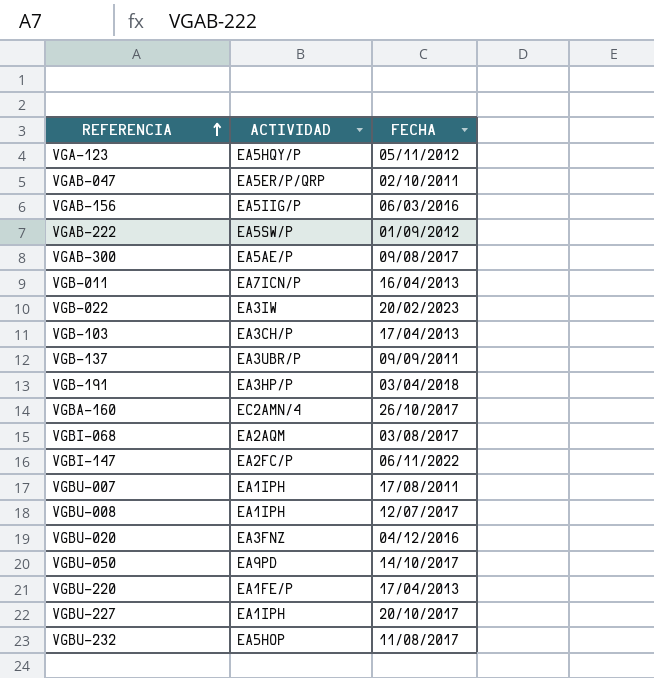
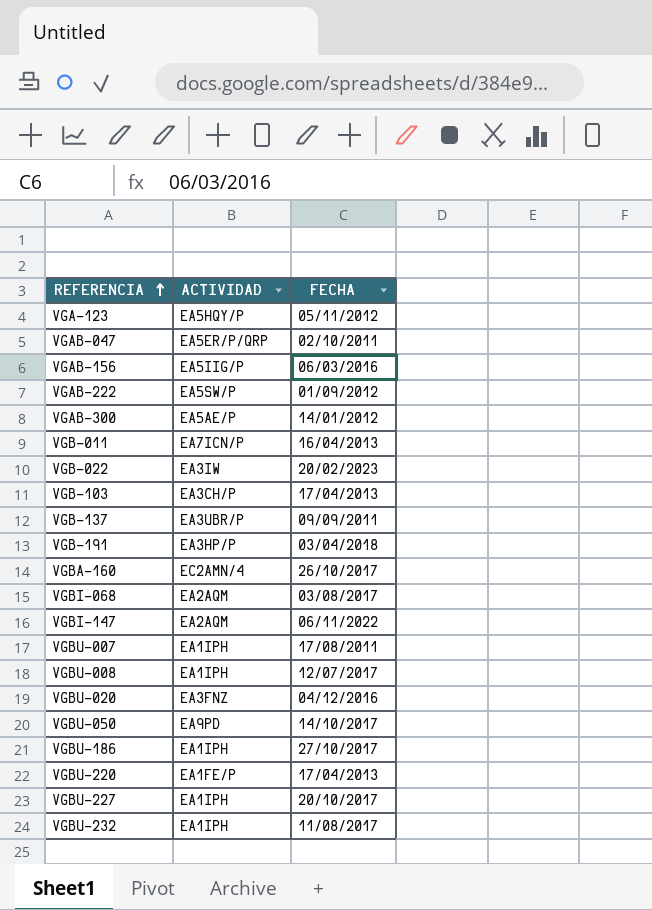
VGAB-300 | FECHA: 09/08/2017 -> 14/01/2012
VGBI-147 | ACTIVIDAD: EA2FC/P -> EA2AQM
row VGBU-186: none -> EA1IPH | 27/10/2017
VGBU-232 | ACTIVIDAD: EA5HOP -> EA1IPH

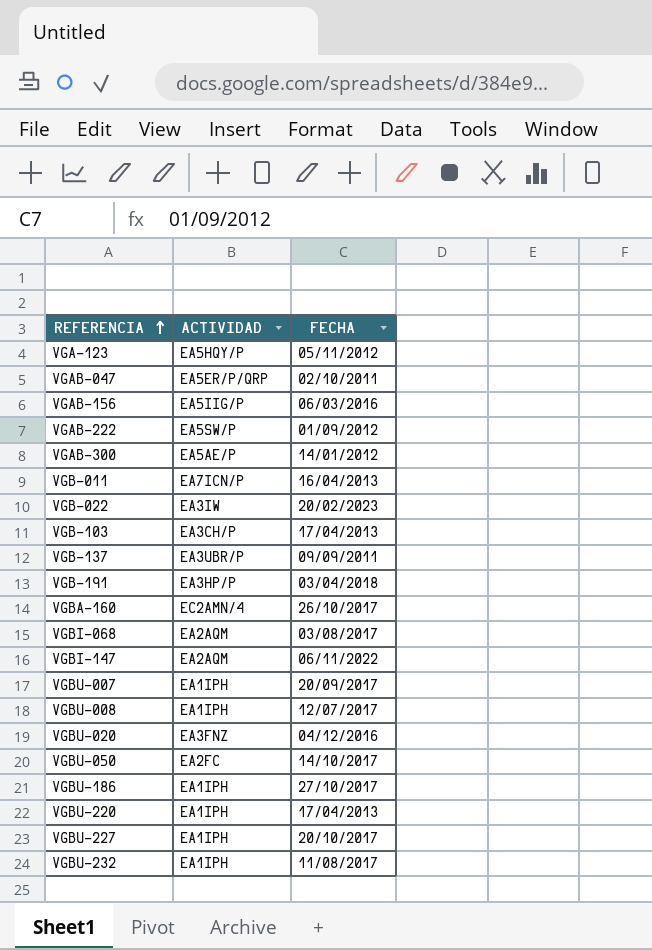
VGBU-007 | FECHA: 17/08/2011 -> 20/09/2017
VGBU-050 | ACTIVIDAD: EA9PD -> EA2FC
VGBU-220 | ACTIVIDAD: EA1FE/P -> EA1IPH

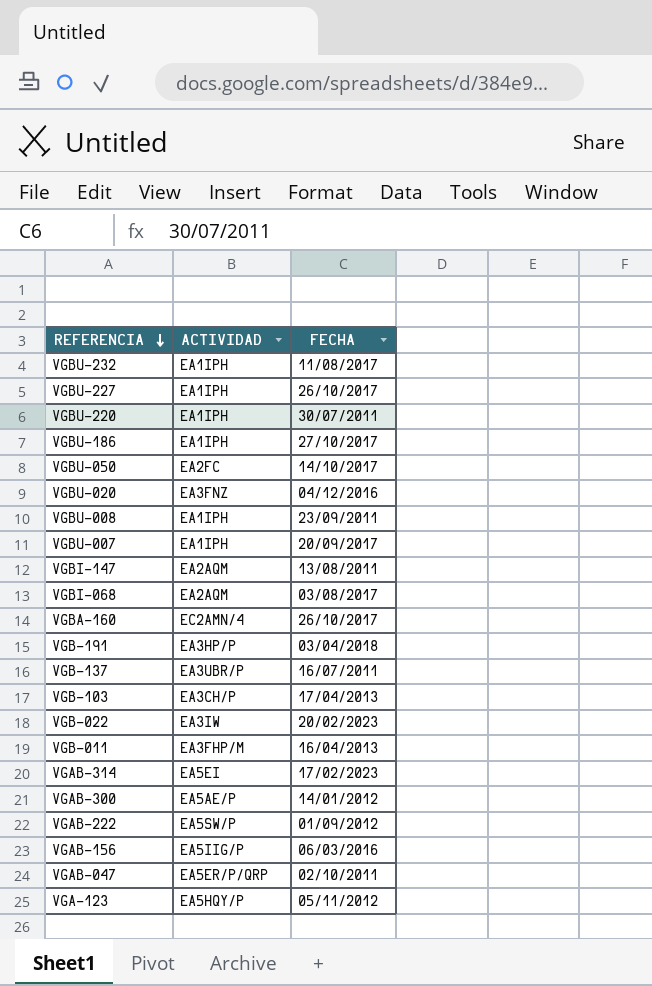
row order: REFERENCIA ascending -> REFERENCIA descending
VGBU-227 | FECHA: 20/10/2017 -> 26/10/2017
VGBU-220 | FECHA: 17/04/2013 -> 30/07/2011
VGBU-008 | FECHA: 12/07/2017 -> 23/09/2011
VGBI-147 | FECHA: 06/11/2022 -> 13/08/2011
VGB-137 | FECHA: 09/09/2011 -> 16/07/2011
VGB-011 | ACTIVIDAD: EA7ICN/P -> EA3FHP/M
row VGAB-314: none -> EA5EI | 17/02/2023

